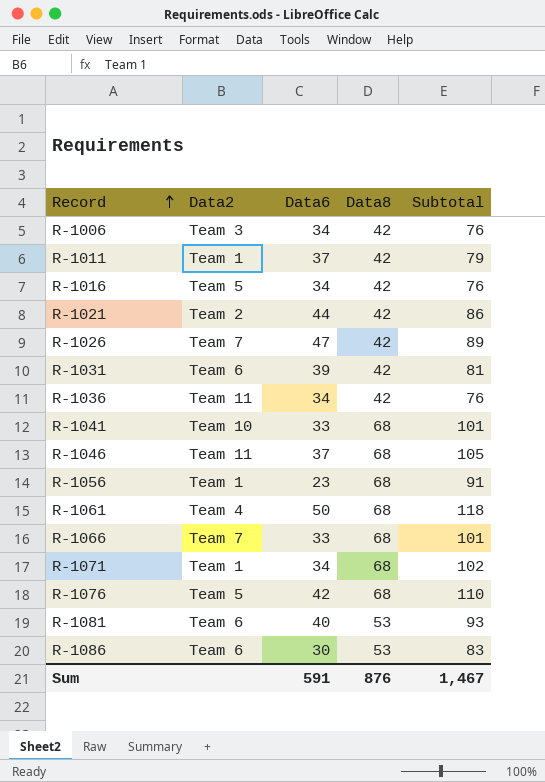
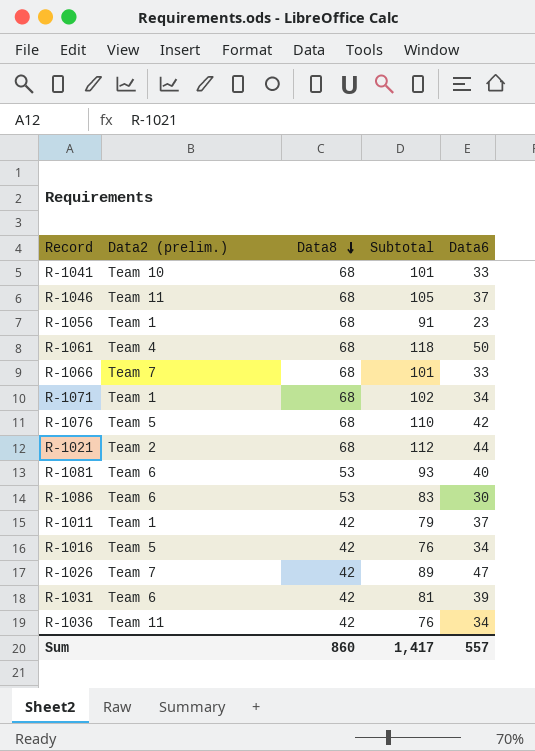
row order: Record ascending -> Data8 descending
column name: Data2 -> Data2 (prelim.)
column Data6 | position: 3 -> 5
row R-1006: Team 3 | 34 | 42 | 76 -> none
R-1021 | Data8: 42 -> 68
R-1021 | Subtotal: 86 -> 112
Sum | Data8: 876 -> 860
Sum | Subtotal: 1,467 -> 1,417
Sum | Data6: 591 -> 557

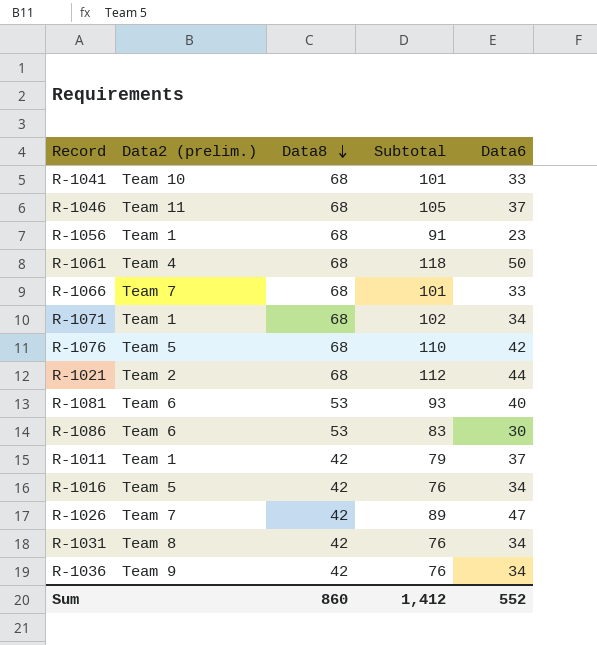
R-1031 | Data2 (prelim.): Team 6 -> Team 8
R-1031 | Subtotal: 81 -> 76
R-1031 | Data6: 39 -> 34
R-1036 | Data2 (prelim.): Team 11 -> Team 9
Sum | Subtotal: 1,417 -> 1,412
Sum | Data6: 557 -> 552

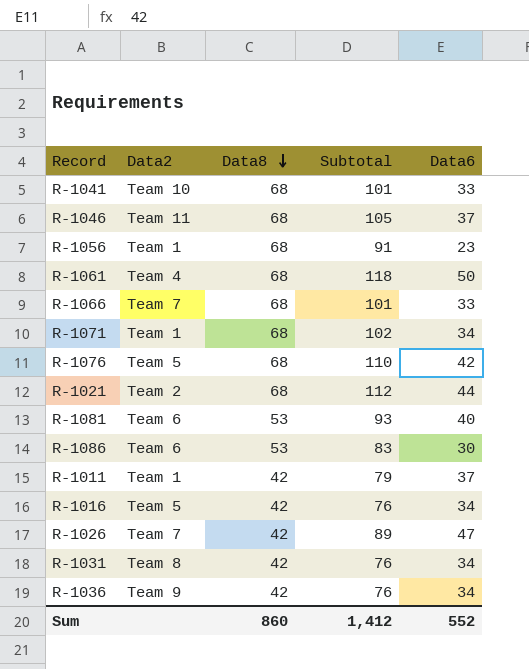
column name: Data2 (prelim.) -> Data2

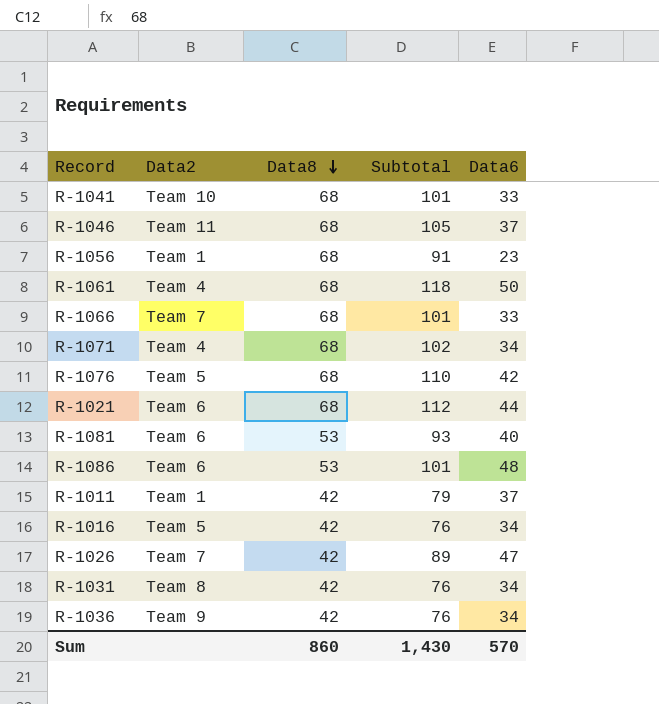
R-1071 | Data2: Team 1 -> Team 4
R-1021 | Data2: Team 2 -> Team 6
R-1086 | Subtotal: 83 -> 101
R-1086 | Data6: 30 -> 48
Sum | Subtotal: 1,412 -> 1,430
Sum | Data6: 552 -> 570

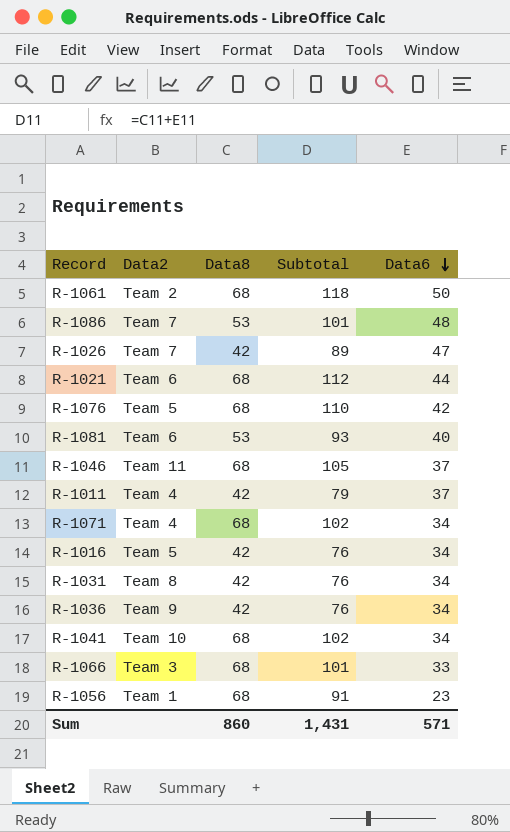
row order: Data8 descending -> Data6 descending
R-1061 | Data2: Team 4 -> Team 2
R-1086 | Data2: Team 6 -> Team 7
R-1011 | Data2: Team 1 -> Team 4
R-1041 | Subtotal: 101 -> 102
R-1041 | Data6: 33 -> 34
R-1066 | Data2: Team 7 -> Team 3
Sum | Subtotal: 1,430 -> 1,431
Sum | Data6: 570 -> 571

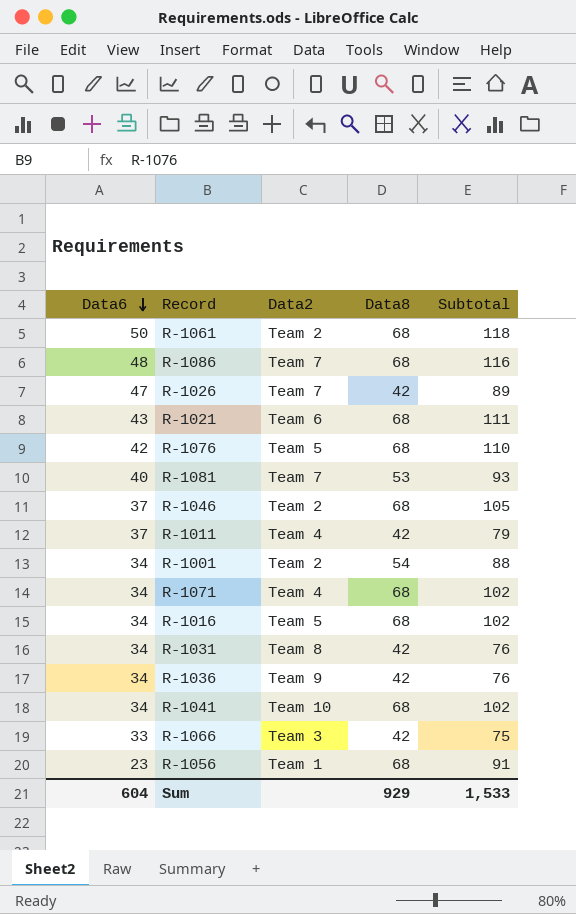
column Data6 | position: 5 -> 1
R-1086 | Data8: 53 -> 68
R-1086 | Subtotal: 101 -> 116
R-1021 | Data6: 44 -> 43
R-1021 | Subtotal: 112 -> 111
R-1081 | Data2: Team 6 -> Team 7
R-1046 | Data2: Team 11 -> Team 2
row R-1001: none -> 34 | Team 2 | 54 | 88
R-1016 | Data8: 42 -> 68
R-1016 | Subtotal: 76 -> 102
R-1066 | Data8: 68 -> 42
R-1066 | Subtotal: 101 -> 75
Sum | Data6: 571 -> 604
Sum | Data8: 860 -> 929
Sum | Subtotal: 1,431 -> 1,533

